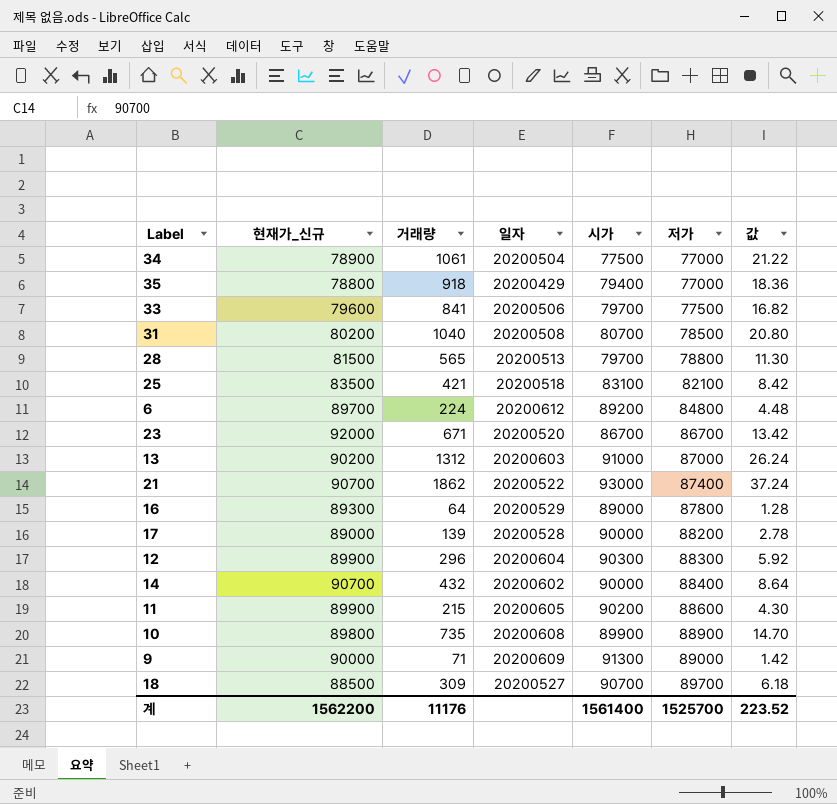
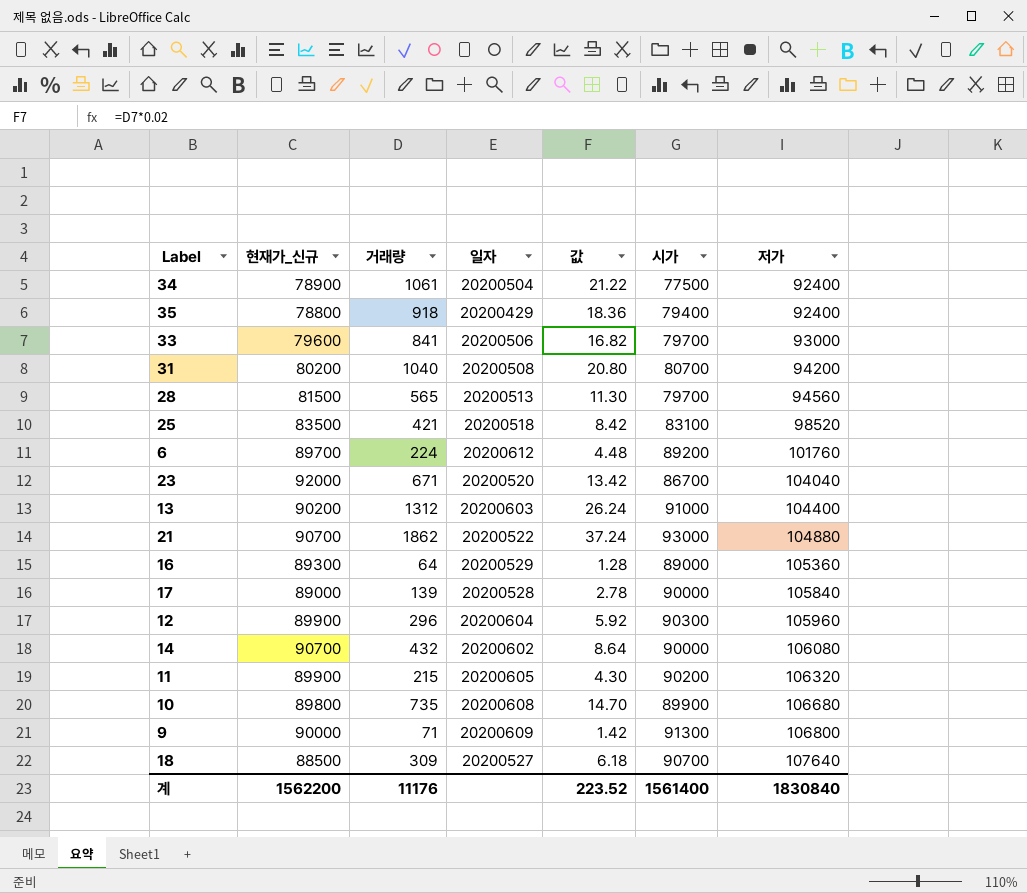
column 값 | position: 7 -> 5
34 | 저가: 77000 -> 92400
35 | 저가: 77000 -> 92400
33 | 저가: 77500 -> 93000
31 | 저가: 78500 -> 94200
28 | 저가: 78800 -> 94560
25 | 저가: 82100 -> 98520
6 | 저가: 84800 -> 101760
23 | 저가: 86700 -> 104040
13 | 저가: 87000 -> 104400
21 | 저가: 87400 -> 104880
16 | 저가: 87800 -> 105360
17 | 저가: 88200 -> 105840
12 | 저가: 88300 -> 105960
14 | 저가: 88400 -> 106080
11 | 저가: 88600 -> 106320
10 | 저가: 88900 -> 106680
9 | 저가: 89000 -> 106800
18 | 저가: 89700 -> 107640
계 | 저가: 1525700 -> 1830840

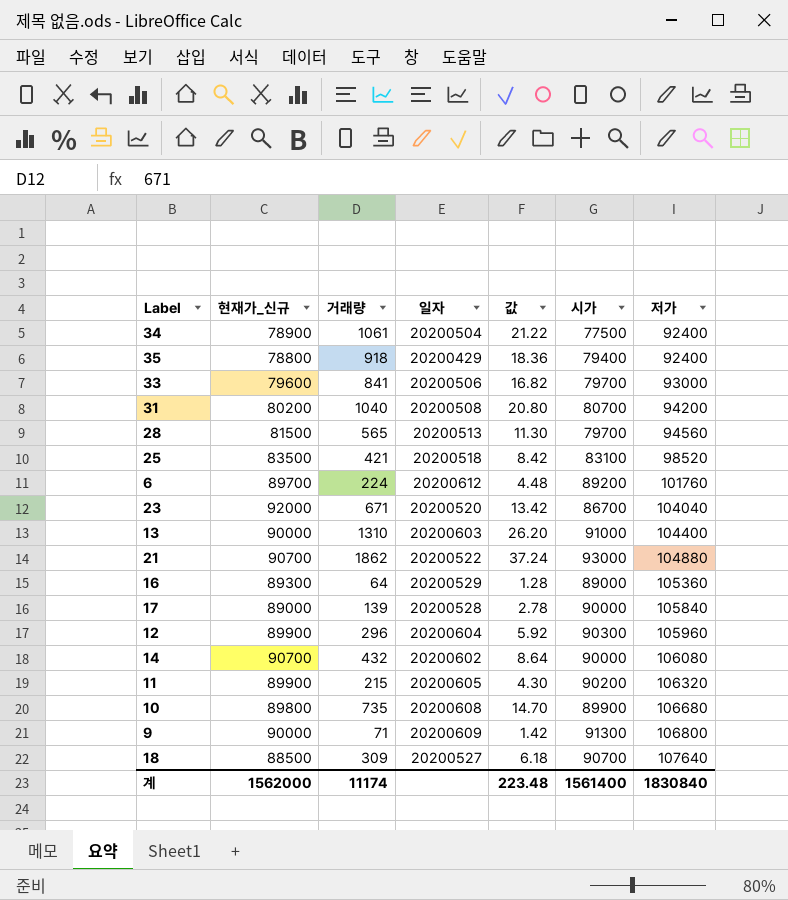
13 | 현재가_신규: 90200 -> 90000
13 | 거래량: 1312 -> 1310
13 | 값: 26.24 -> 26.20
계 | 현재가_신규: 1562200 -> 1562000
계 | 거래량: 11176 -> 11174
계 | 값: 223.52 -> 223.48

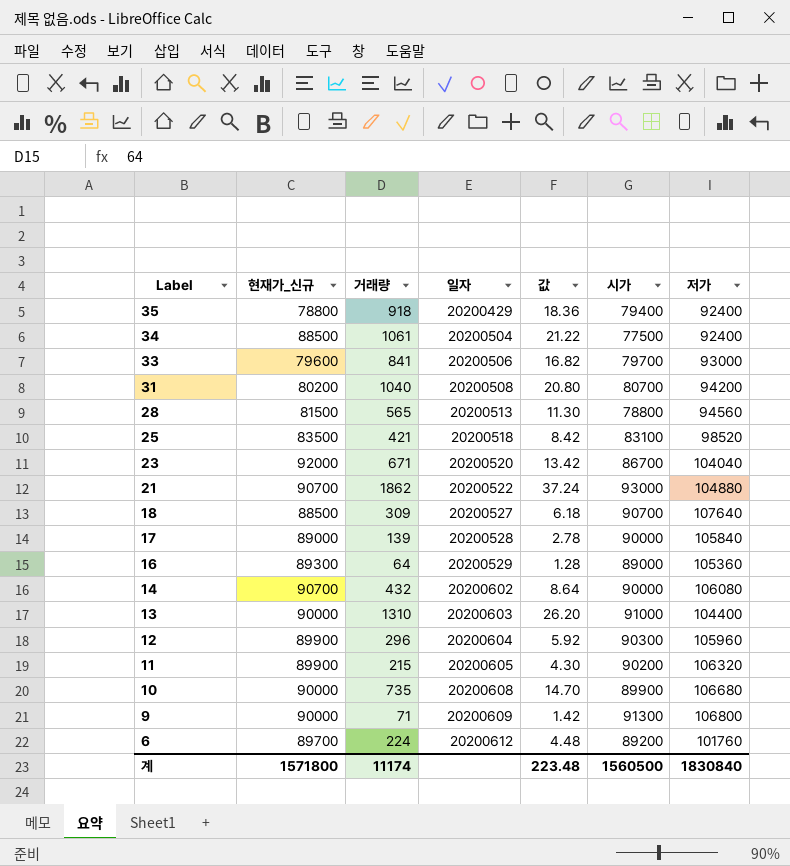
row order: 저가 ascending -> Label descending
34 | 현재가_신규: 78900 -> 88500
28 | 시가: 79700 -> 78800
10 | 현재가_신규: 89800 -> 90000
계 | 현재가_신규: 1562000 -> 1571800
계 | 시가: 1561400 -> 1560500

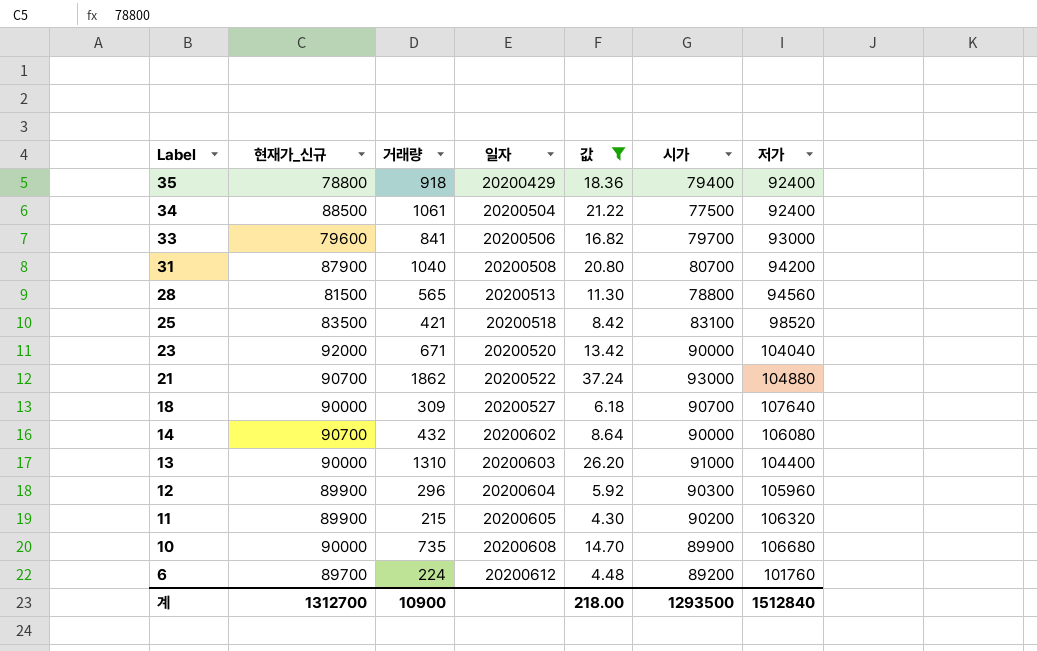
filter: none -> 값 >= 4.30
31 | 현재가_신규: 80200 -> 87900
23 | 시가: 86700 -> 90000
18 | 현재가_신규: 88500 -> 90000
계 | 현재가_신규: 1571800 -> 1312700
계 | 거래량: 11174 -> 10900
계 | 값: 223.48 -> 218.00
계 | 시가: 1560500 -> 1293500
계 | 저가: 1830840 -> 1512840

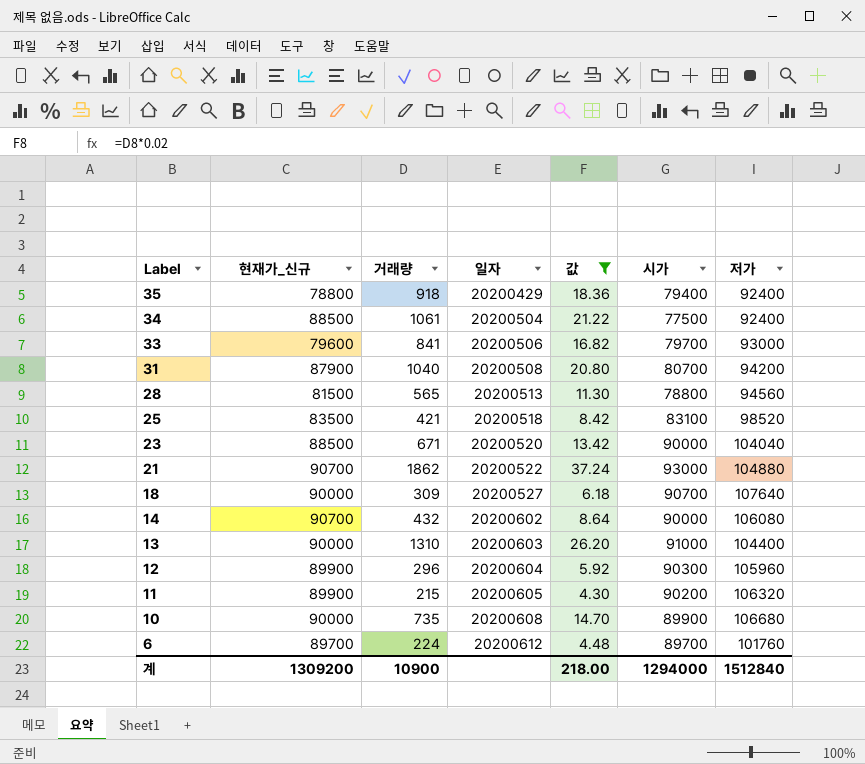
23 | 현재가_신규: 92000 -> 88500
6 | 시가: 89200 -> 89700
계 | 현재가_신규: 1312700 -> 1309200
계 | 시가: 1293500 -> 1294000

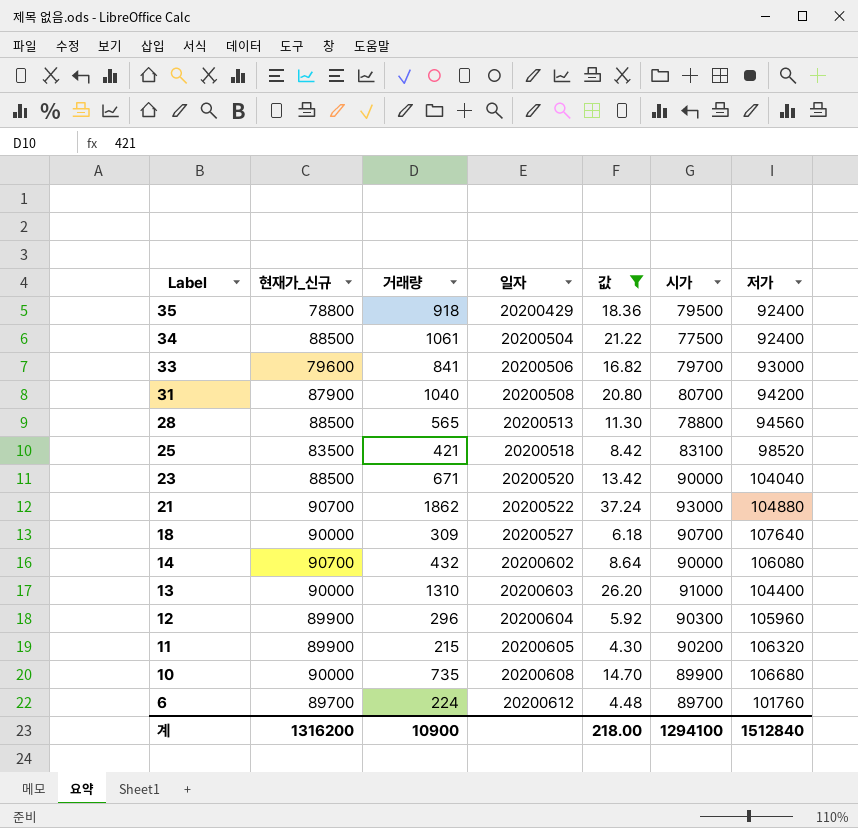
35 | 시가: 79400 -> 79500
28 | 현재가_신규: 81500 -> 88500
계 | 현재가_신규: 1309200 -> 1316200
계 | 시가: 1294000 -> 1294100

